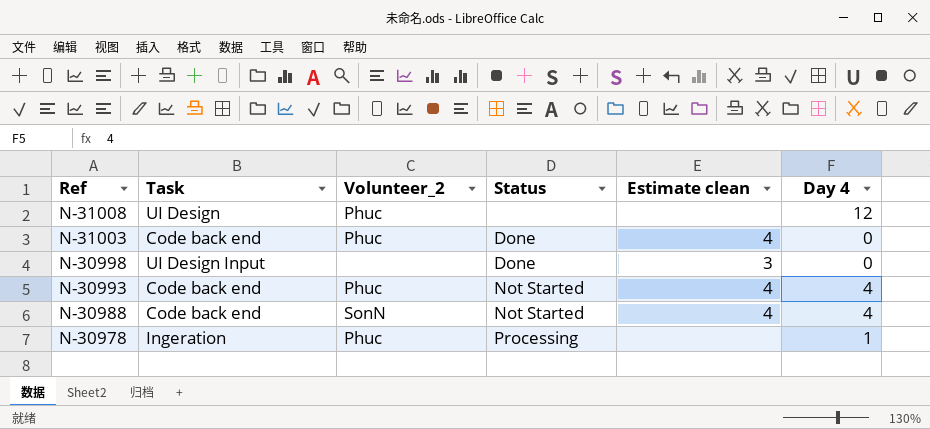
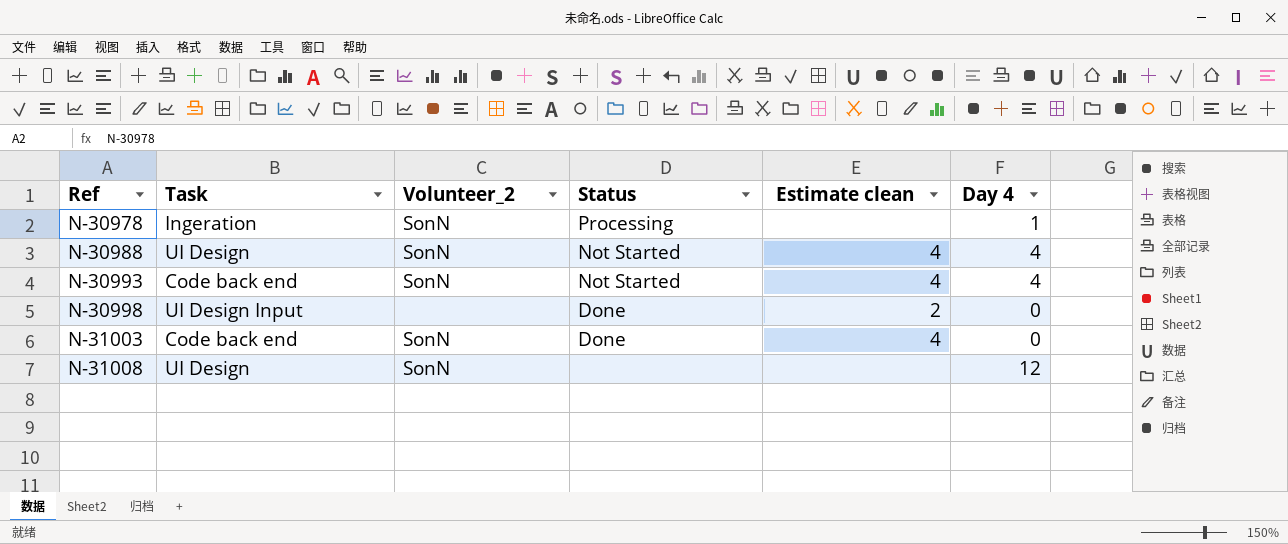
row order: Ref descending -> Ref ascending
N-30978 | Volunteer_2: Phuc -> SonN
N-30988 | Task: Code back end -> UI Design
N-30993 | Volunteer_2: Phuc -> SonN
N-30998 | Estimate clean: 3 -> 2
N-31003 | Volunteer_2: Phuc -> SonN
N-31008 | Volunteer_2: Phuc -> SonN

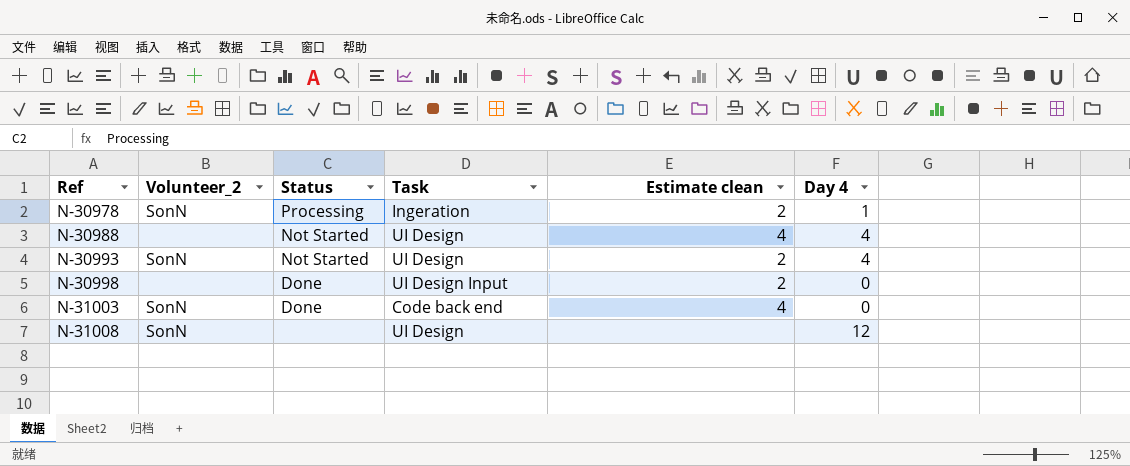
column Task | position: 2 -> 4
N-30978 | Estimate clean: none -> 2
N-30988 | Volunteer_2: SonN -> none
N-30993 | Task: Code back end -> UI Design
N-30993 | Estimate clean: 4 -> 2

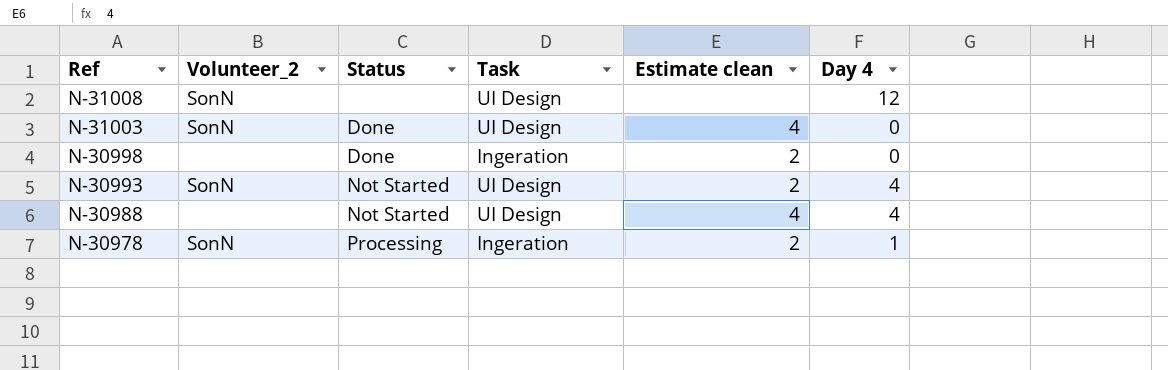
row order: Ref ascending -> Ref descending
N-31003 | Task: Code back end -> UI Design
N-30998 | Task: UI Design Input -> Ingeration

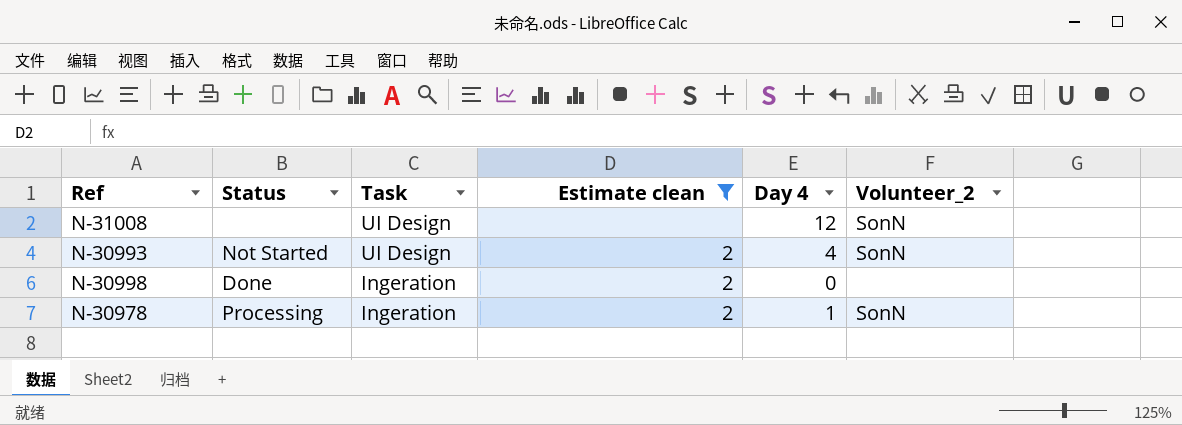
filter: none -> Estimate clean != 4
row order: Ref descending -> Task descending
column Volunteer_2 | position: 2 -> 6

